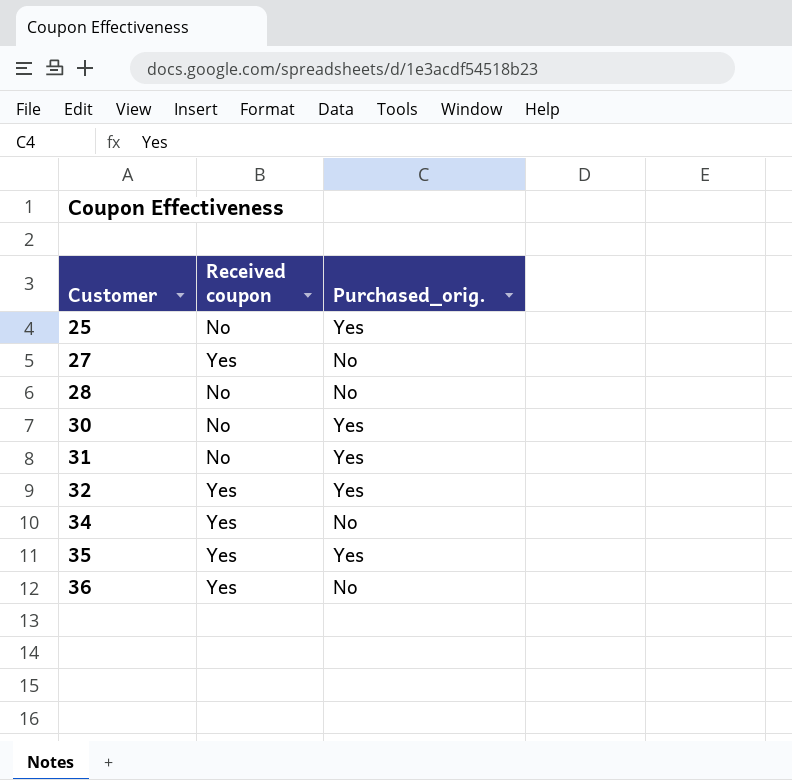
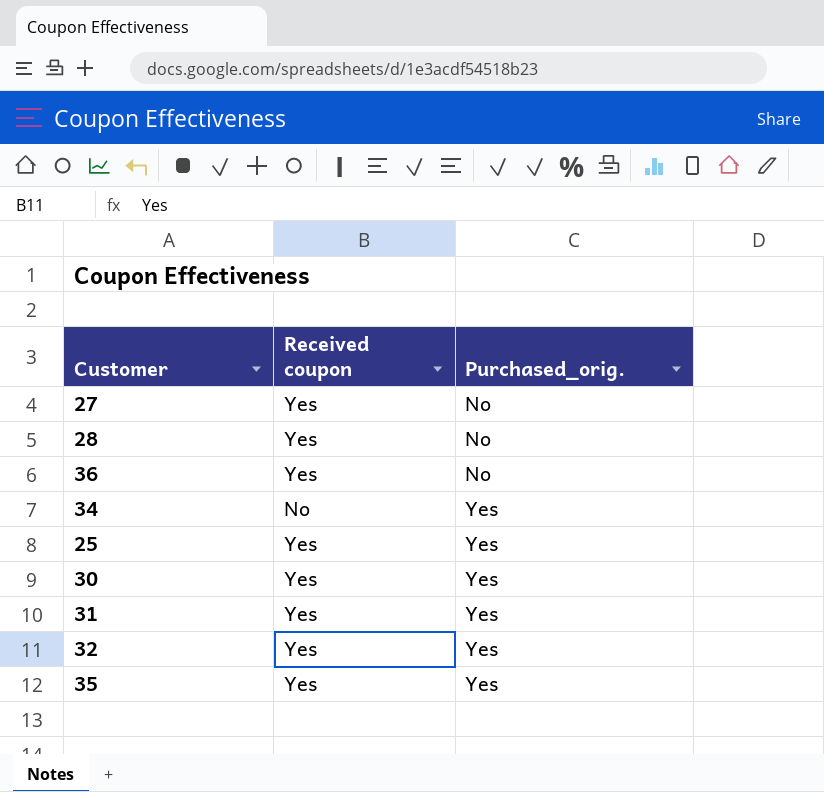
row order: Customer ascending -> Purchased_orig. ascending
28 | Received coupon: No -> Yes
34 | Received coupon: Yes -> No
34 | Purchased_orig.: No -> Yes
25 | Received coupon: No -> Yes
30 | Received coupon: No -> Yes
31 | Received coupon: No -> Yes

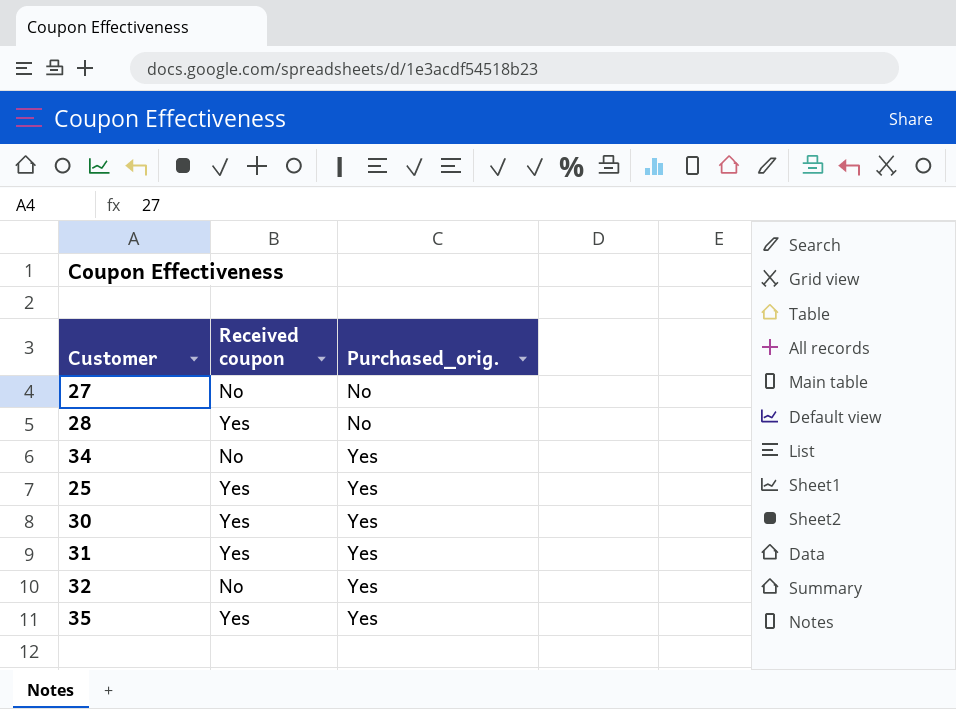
row 36: Yes | No -> none
27 | Received coupon: Yes -> No
32 | Received coupon: Yes -> No

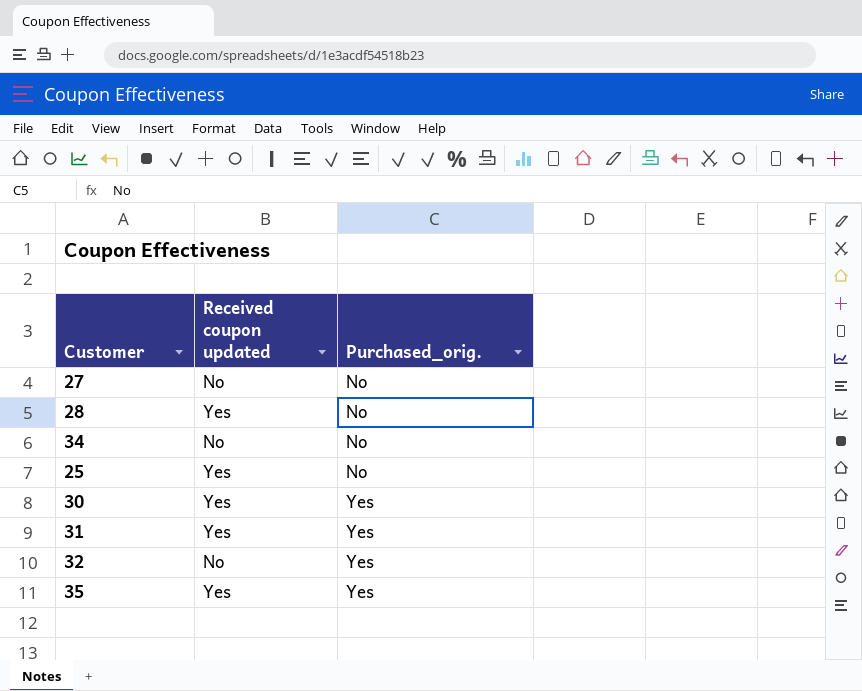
column name: Received coupon -> Received coupon updated
34 | Purchased_orig.: Yes -> No
25 | Purchased_orig.: Yes -> No

